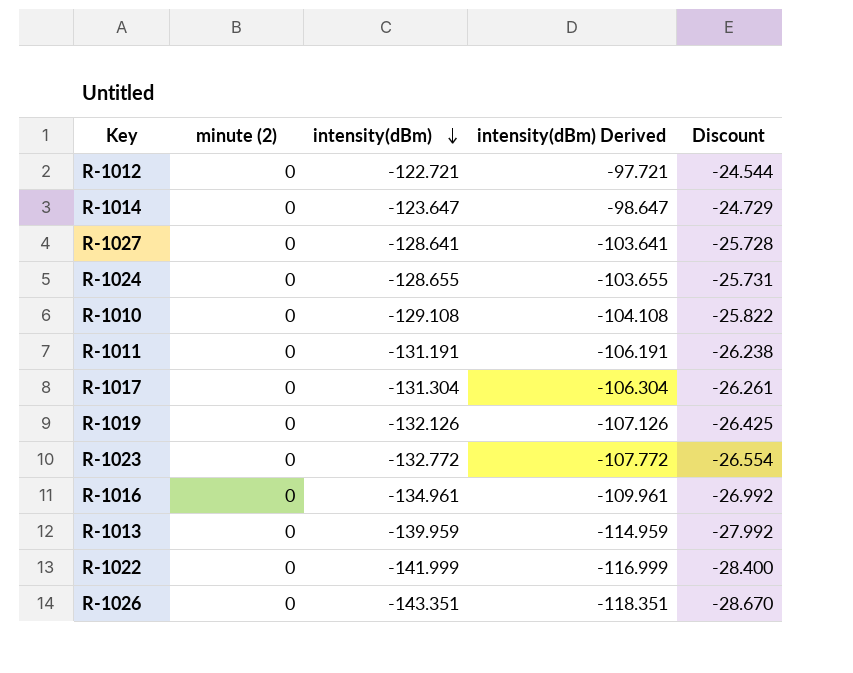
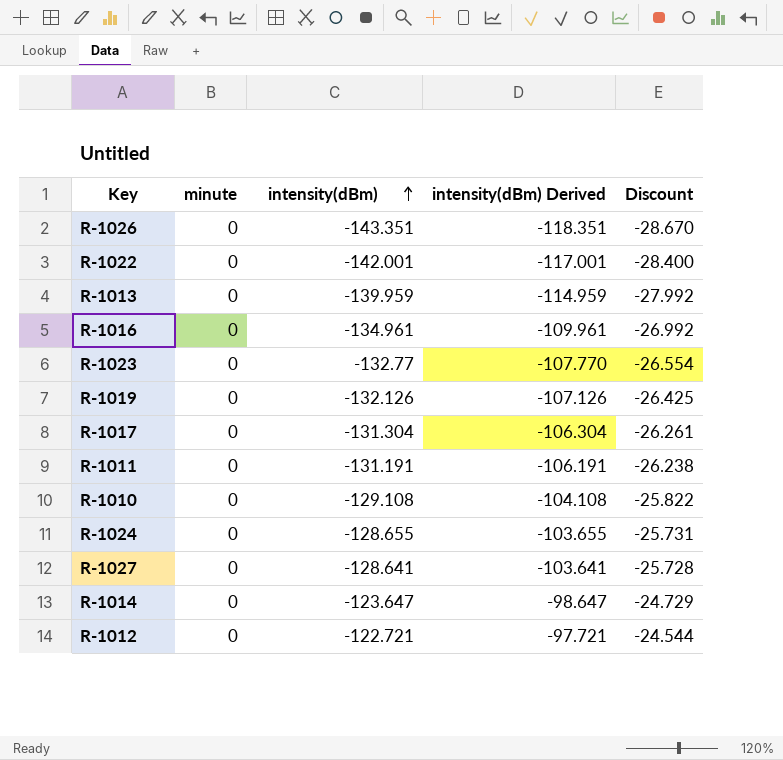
row order: intensity(dBm) descending -> intensity(dBm) ascending
column name: minute (2) -> minute
R-1022 | intensity(dBm): -141.999 -> -142.001
R-1022 | intensity(dBm) Derived: -116.999 -> -117.001
R-1023 | intensity(dBm): -132.772 -> -132.77
R-1023 | intensity(dBm) Derived: -107.772 -> -107.770

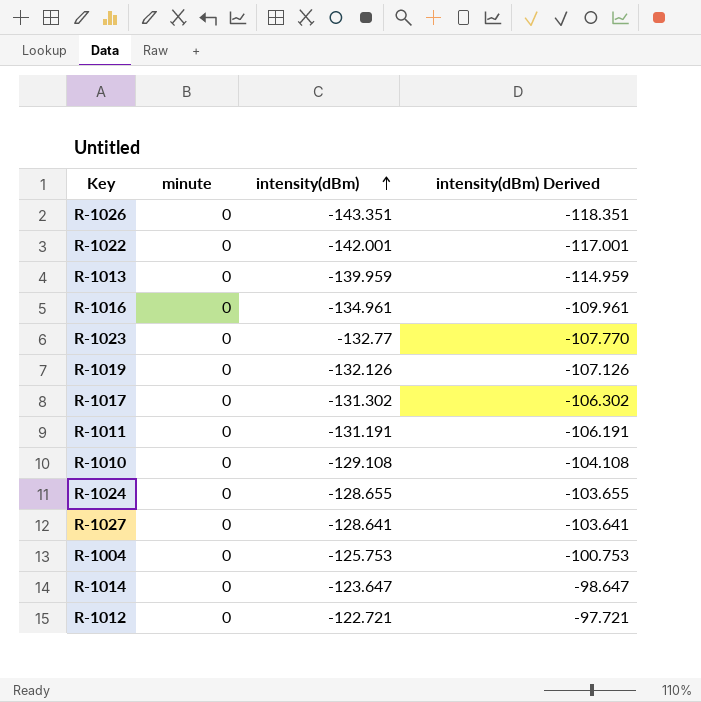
column Discount | formula: [intensity(dBm)] * 0.2 -> none
R-1017 | intensity(dBm): -131.304 -> -131.302
R-1017 | intensity(dBm) Derived: -106.304 -> -106.302
row R-1004: none -> 0 | -125.753 | -100.753

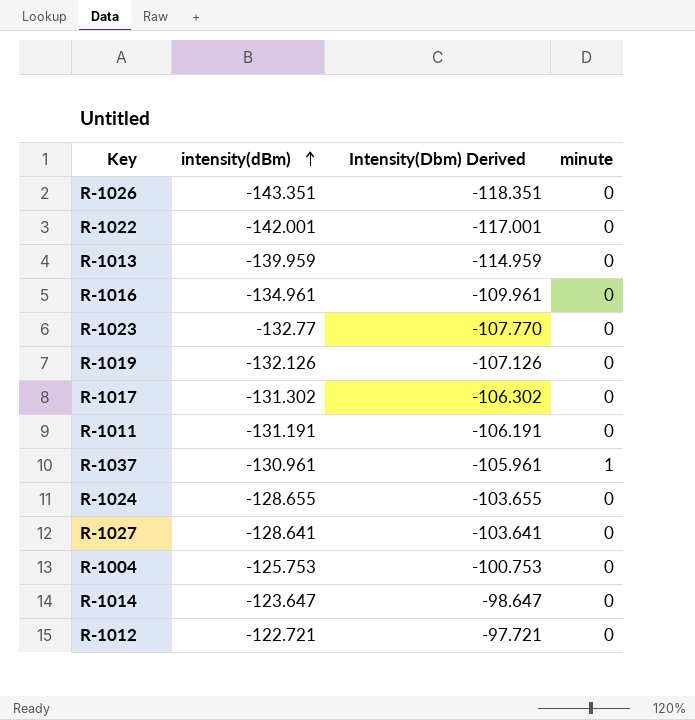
column name: intensity(dBm) Derived -> Intensity(Dbm) Derived
column minute | position: 2 -> 4
row R-1010: 0 | -129.108 | -104.108 -> none
row R-1037: none -> -130.961 | -105.961 | 1

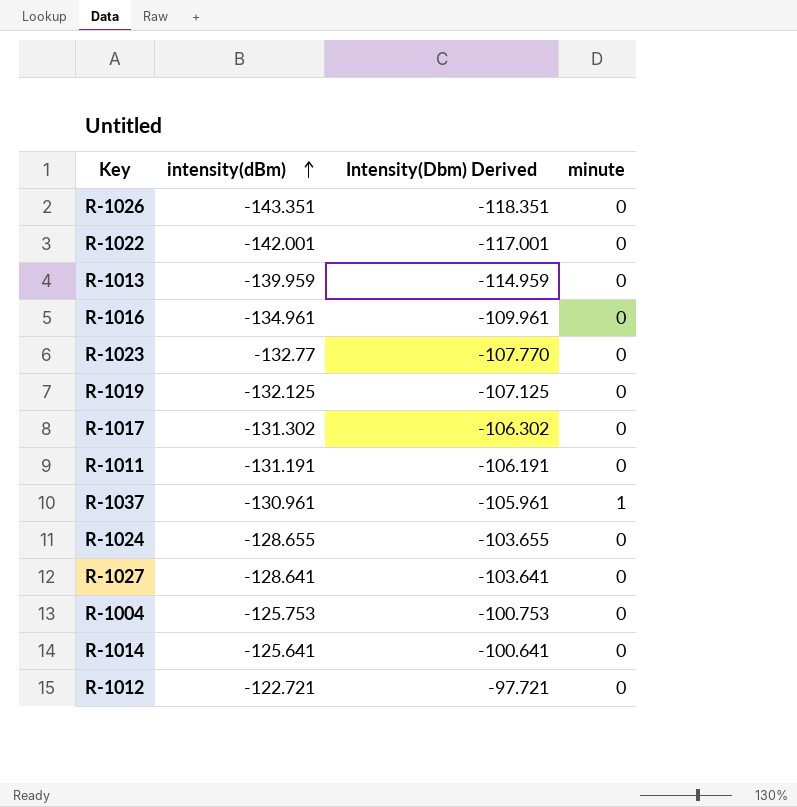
R-1019 | intensity(dBm): -132.126 -> -132.125
R-1019 | Intensity(Dbm) Derived: -107.126 -> -107.125
R-1014 | intensity(dBm): -123.647 -> -125.641
R-1014 | Intensity(Dbm) Derived: -98.647 -> -100.641

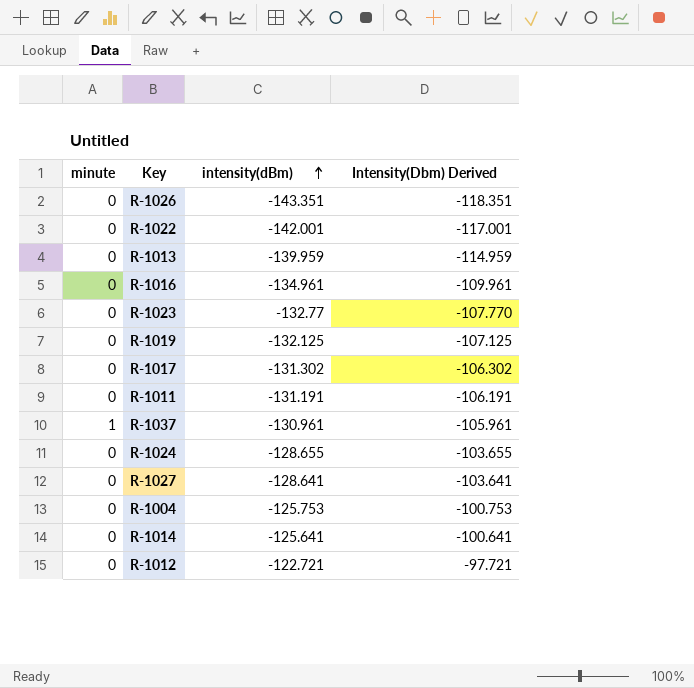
column minute | position: 4 -> 1

